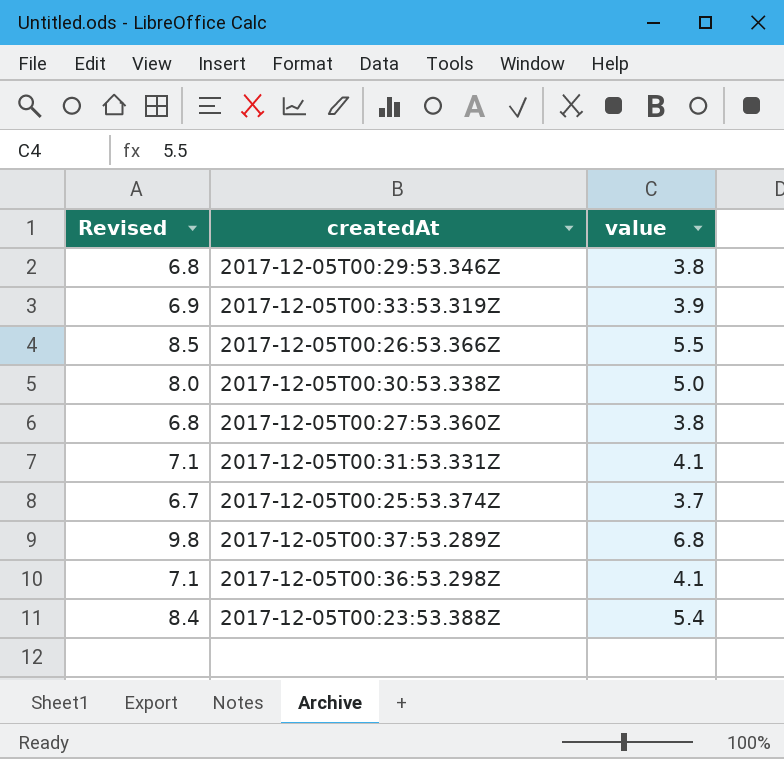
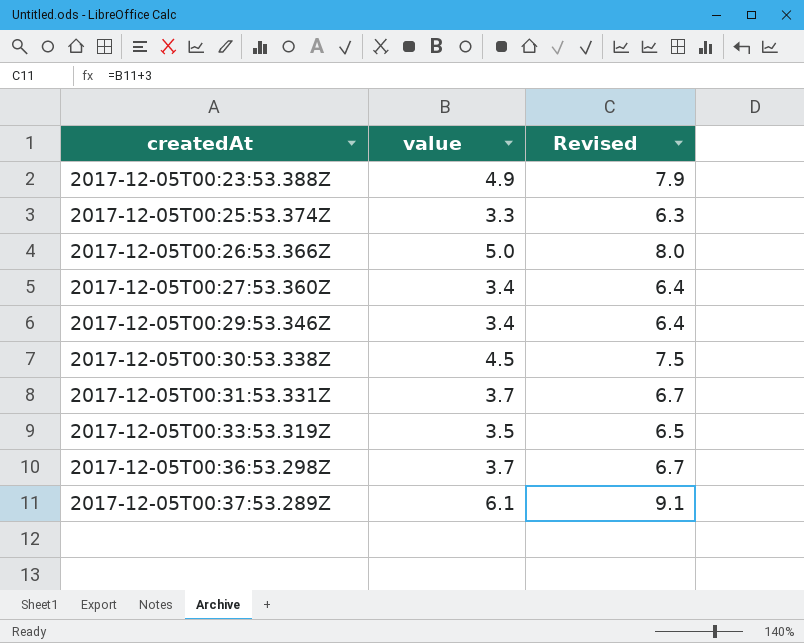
row order: none -> createdAt ascending
column Revised | position: 1 -> 3
2017-12-05T00:23:53.388Z | value: 5.4 -> 4.9
2017-12-05T00:23:53.388Z | Revised: 8.4 -> 7.9
2017-12-05T00:25:53.374Z | value: 3.7 -> 3.3
2017-12-05T00:25:53.374Z | Revised: 6.7 -> 6.3
2017-12-05T00:26:53.366Z | value: 5.5 -> 5.0
2017-12-05T00:26:53.366Z | Revised: 8.5 -> 8.0
2017-12-05T00:27:53.360Z | value: 3.8 -> 3.4
2017-12-05T00:27:53.360Z | Revised: 6.8 -> 6.4
2017-12-05T00:29:53.346Z | value: 3.8 -> 3.4
2017-12-05T00:29:53.346Z | Revised: 6.8 -> 6.4
2017-12-05T00:30:53.338Z | value: 5.0 -> 4.5
2017-12-05T00:30:53.338Z | Revised: 8.0 -> 7.5
2017-12-05T00:31:53.331Z | value: 4.1 -> 3.7
2017-12-05T00:31:53.331Z | Revised: 7.1 -> 6.7
2017-12-05T00:33:53.319Z | value: 3.9 -> 3.5
2017-12-05T00:33:53.319Z | Revised: 6.9 -> 6.5
2017-12-05T00:36:53.298Z | value: 4.1 -> 3.7
2017-12-05T00:36:53.298Z | Revised: 7.1 -> 6.7
2017-12-05T00:37:53.289Z | value: 6.8 -> 6.1
2017-12-05T00:37:53.289Z | Revised: 9.8 -> 9.1

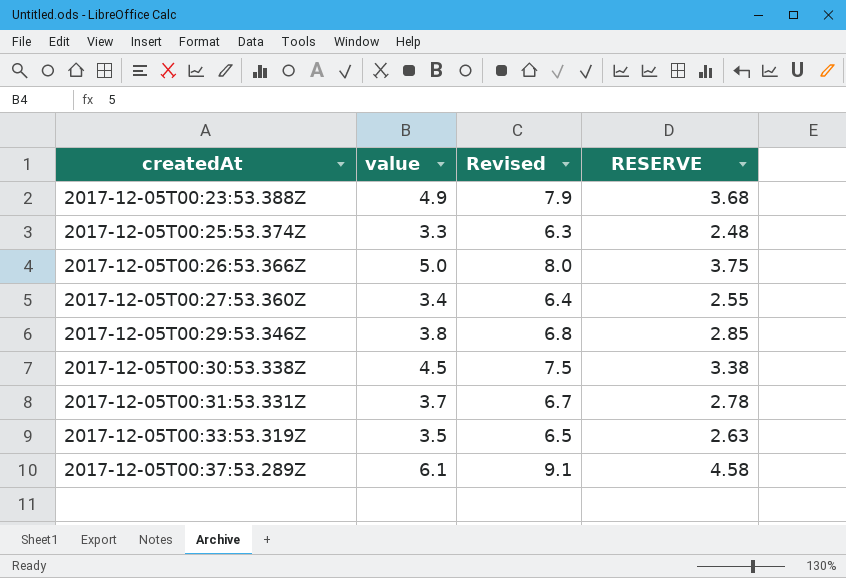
column RESERVE | formula: none -> [value] * 0.75
row 2017-12-05T00:36:53.298Z: 3.7 | 6.7 -> none
2017-12-05T00:29:53.346Z | value: 3.4 -> 3.8
2017-12-05T00:29:53.346Z | Revised: 6.4 -> 6.8

